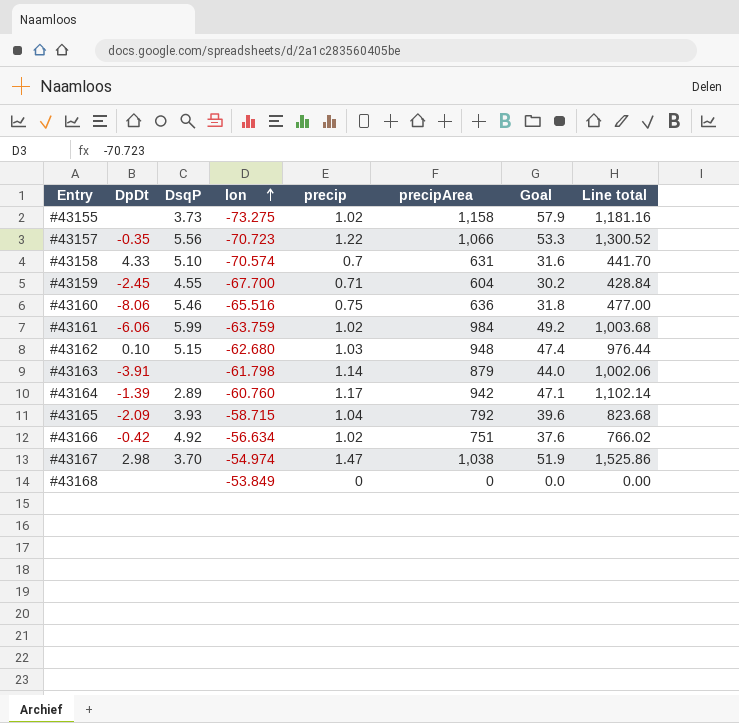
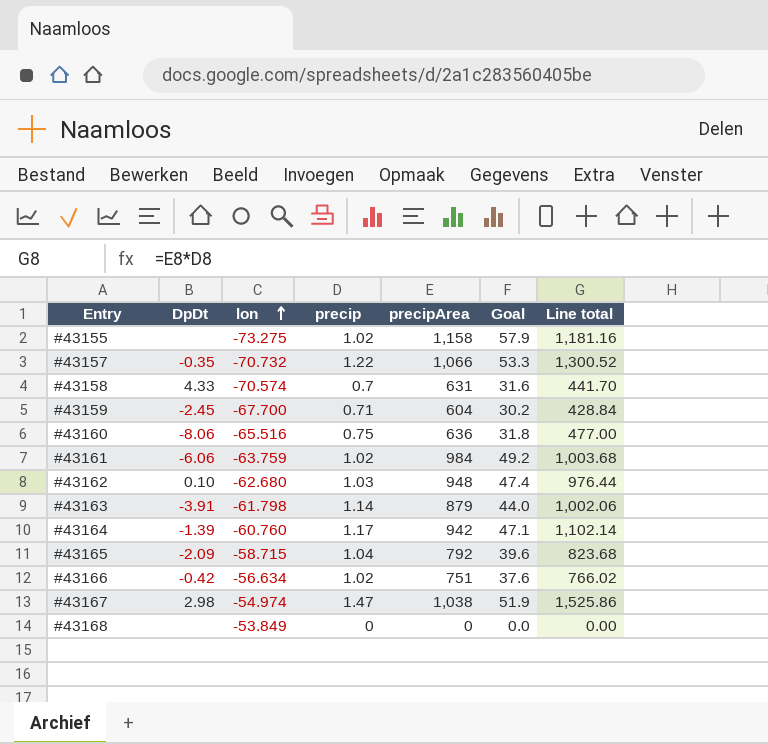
column DsqP | position: 3 -> none
#43157 | lon: -70.723 -> -70.732

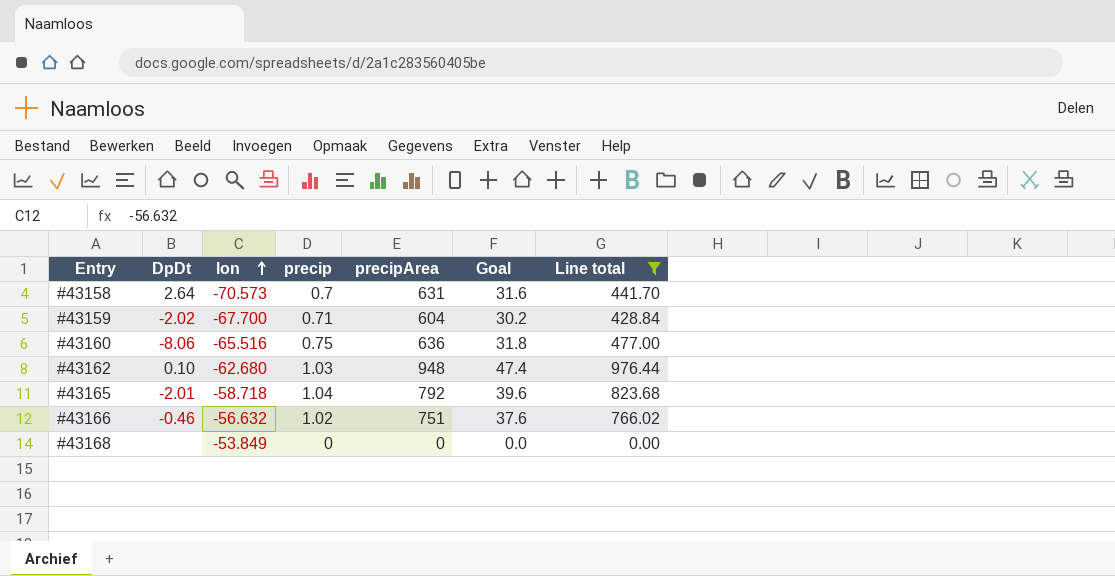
filter: none -> Line total <= 976.44
#43158 | DpDt: 4.33 -> 2.64
#43158 | lon: -70.574 -> -70.573
#43159 | DpDt: -2.45 -> -2.02
#43165 | DpDt: -2.09 -> -2.01
#43165 | lon: -58.715 -> -58.718
#43166 | DpDt: -0.42 -> -0.46
#43166 | lon: -56.634 -> -56.632

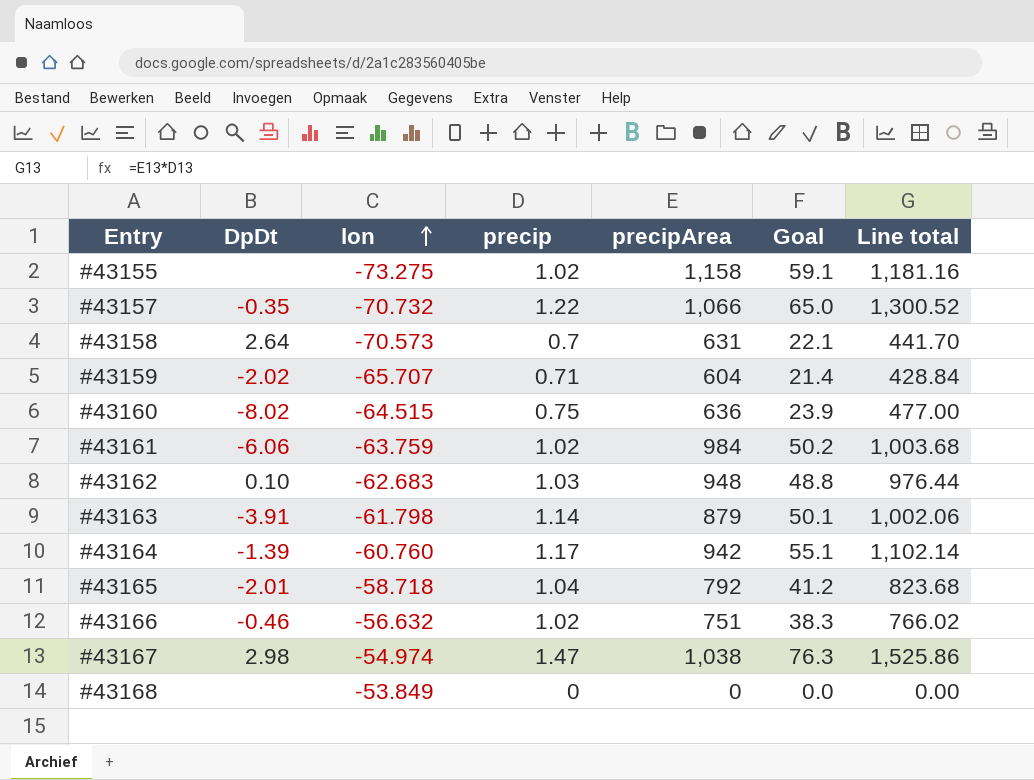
filter: Line total <= 976.44 -> none
column Goal | formula: [precipArea] * 0.05 -> [Line total] * 0.05
#43159 | lon: -67.700 -> -65.707
#43160 | DpDt: -8.06 -> -8.02
#43160 | lon: -65.516 -> -64.515
#43162 | lon: -62.680 -> -62.683

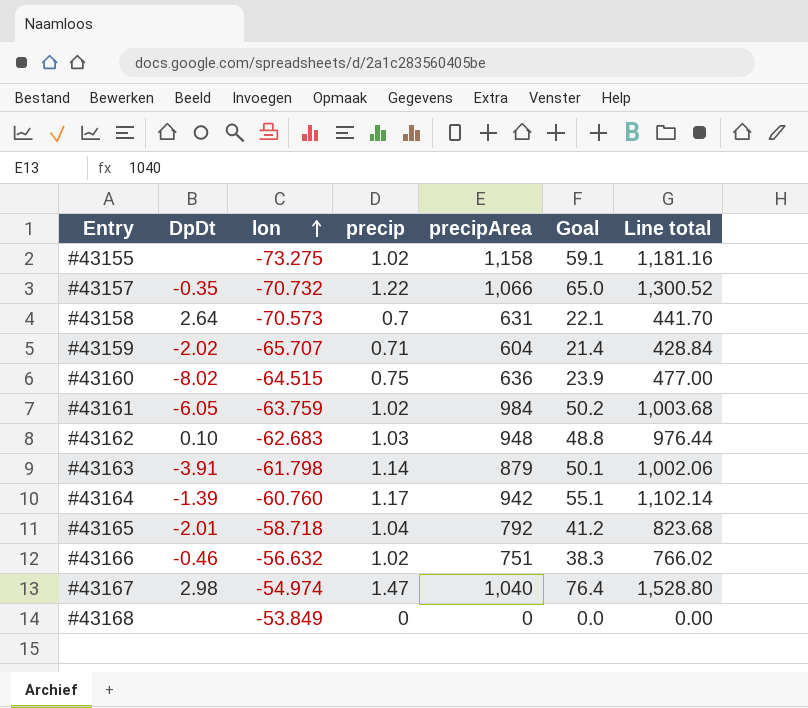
#43161 | DpDt: -6.06 -> -6.05
#43167 | precipArea: 1,038 -> 1,040
#43167 | Goal: 76.3 -> 76.4
#43167 | Line total: 1,525.86 -> 1,528.80

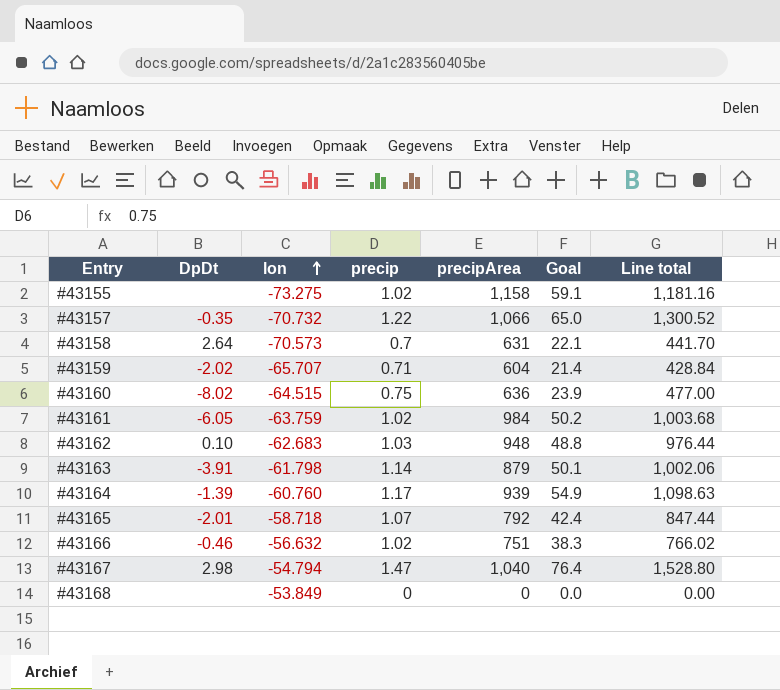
#43164 | precipArea: 942 -> 939
#43164 | Goal: 55.1 -> 54.9
#43164 | Line total: 1,102.14 -> 1,098.63
#43165 | precip: 1.04 -> 1.07
#43165 | Goal: 41.2 -> 42.4
#43165 | Line total: 823.68 -> 847.44
#43167 | lon: -54.974 -> -54.794

